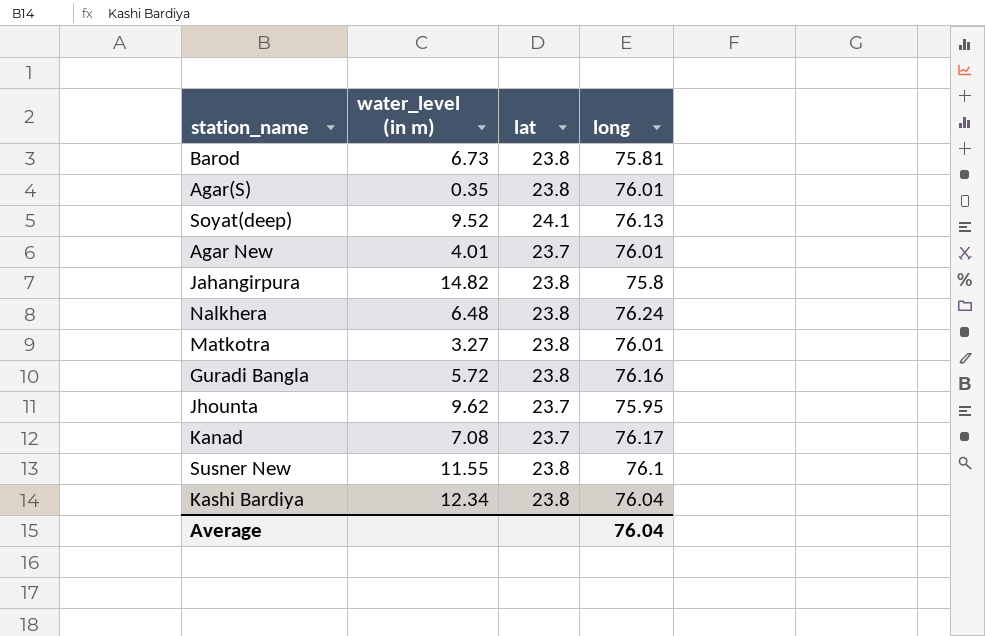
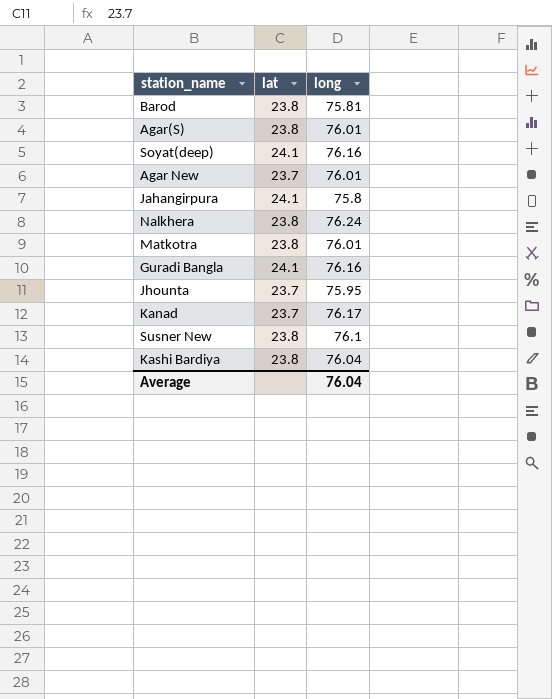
column water_level (in m) | position: 2 -> none
Soyat(deep) | long: 76.13 -> 76.16
Jahangirpura | lat: 23.8 -> 24.1
Guradi Bangla | lat: 23.8 -> 24.1

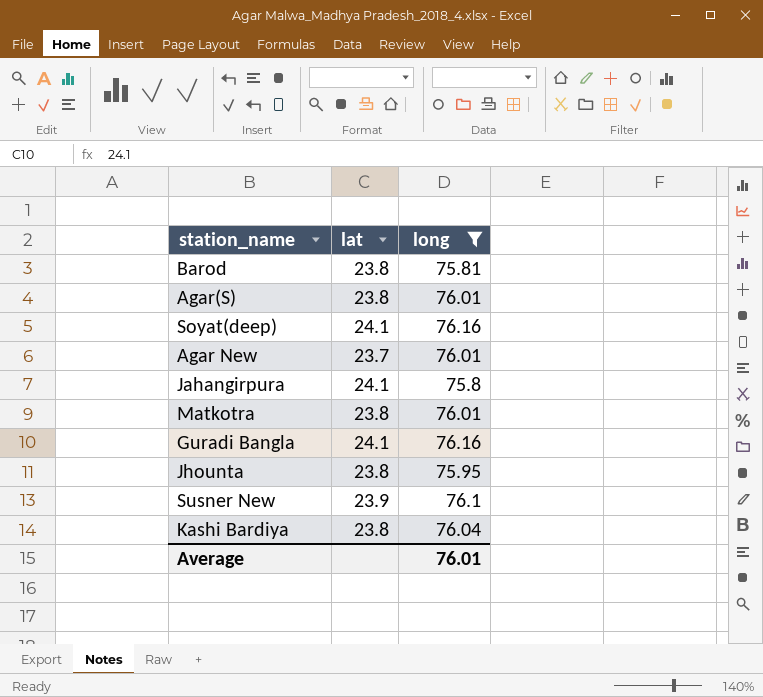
filter: none -> long <= 76.16
Jhounta | lat: 23.7 -> 23.8
Susner New | lat: 23.8 -> 23.9
Average | long: 76.04 -> 76.01

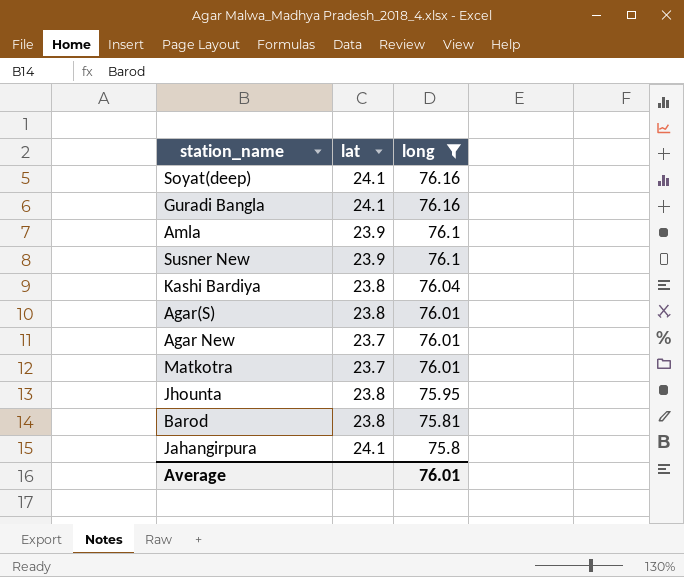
row order: none -> long descending
row Amla: none -> 23.9 | 76.1
Matkotra | lat: 23.8 -> 23.7

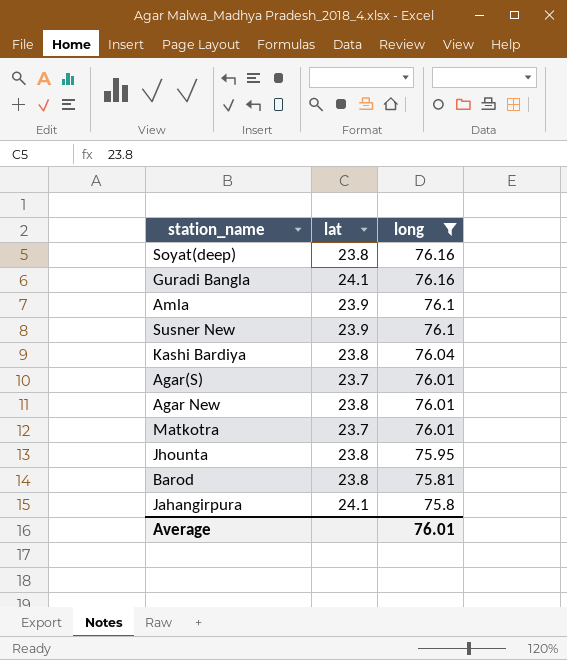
Soyat(deep) | lat: 24.1 -> 23.8
Agar(S) | lat: 23.8 -> 23.7
Agar New | lat: 23.7 -> 23.8

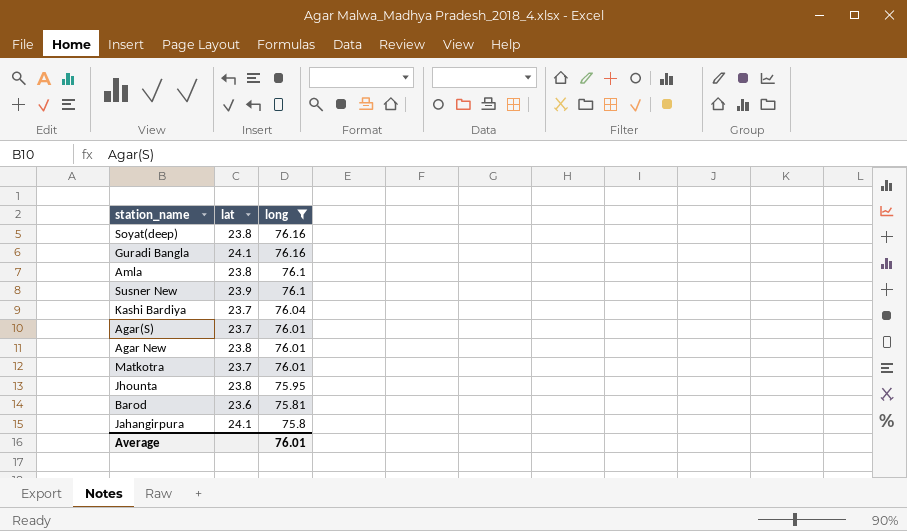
Amla | lat: 23.9 -> 23.8
Kashi Bardiya | lat: 23.8 -> 23.7
Barod | lat: 23.8 -> 23.6

